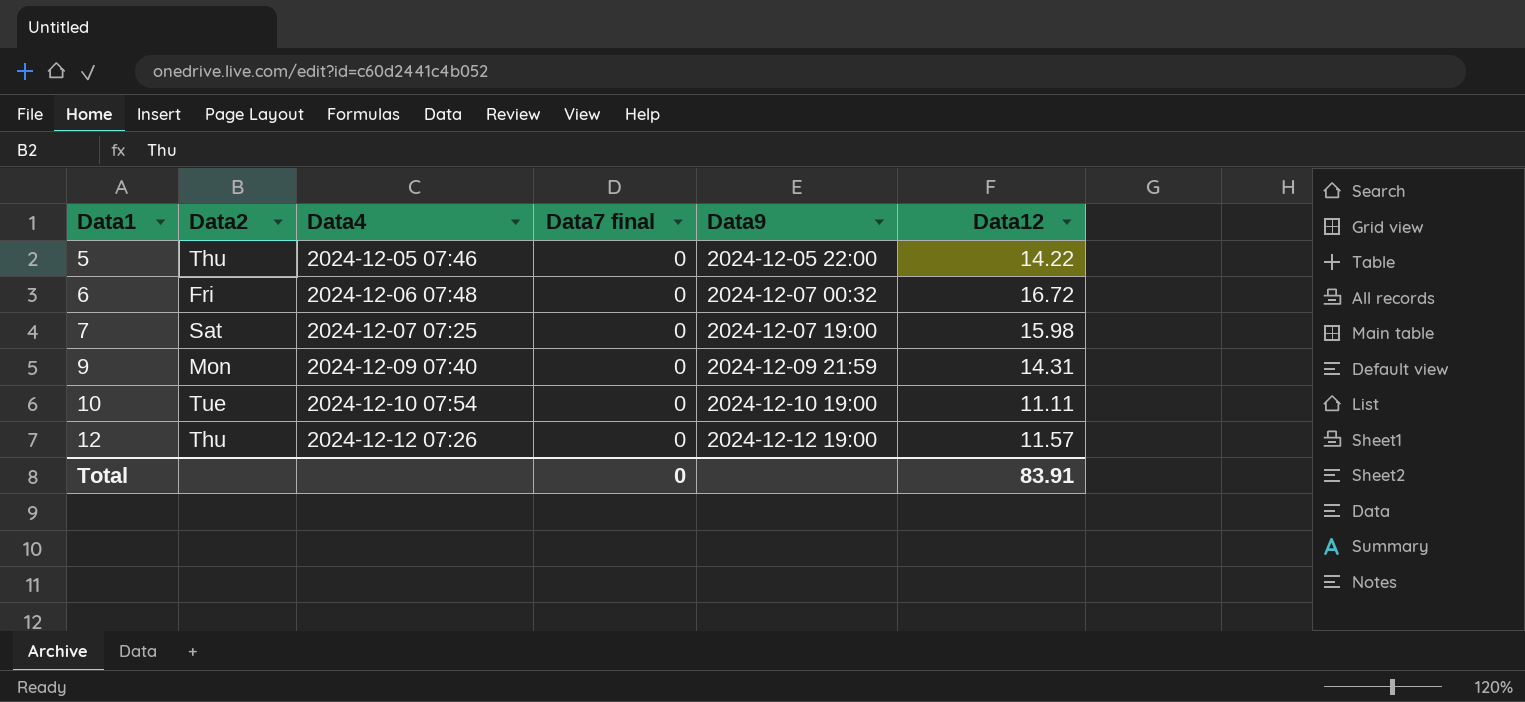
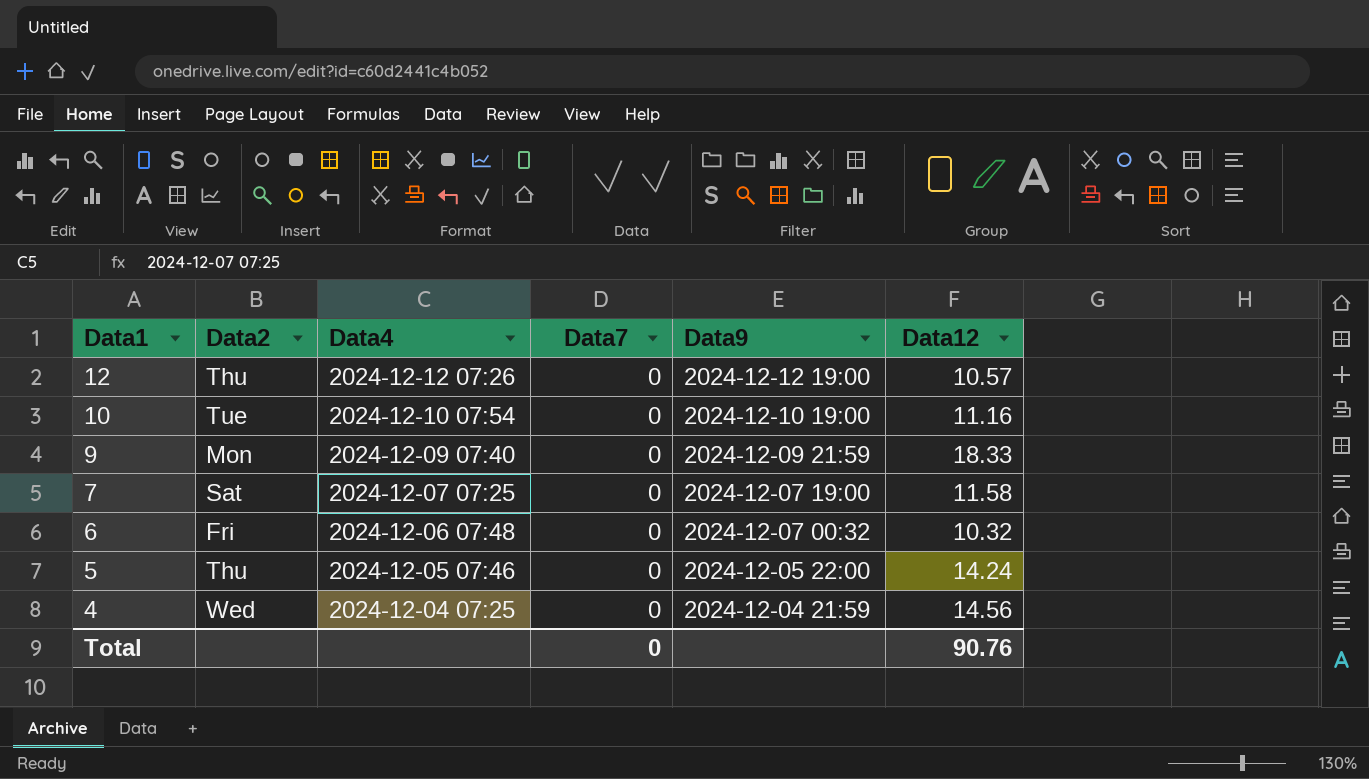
row order: Data1 ascending -> Data1 descending
column name: Data7 final -> Data7
12 | Data12: 11.57 -> 10.57
10 | Data12: 11.11 -> 11.16
9 | Data12: 14.31 -> 18.33
7 | Data12: 15.98 -> 11.58
6 | Data12: 16.72 -> 10.32
5 | Data12: 14.22 -> 14.24
row 4: none -> Wed | 2024-12-04 07:25 | 0 | 2024-12-04 21:59 | 14.56
Total | Data12: 83.91 -> 90.76

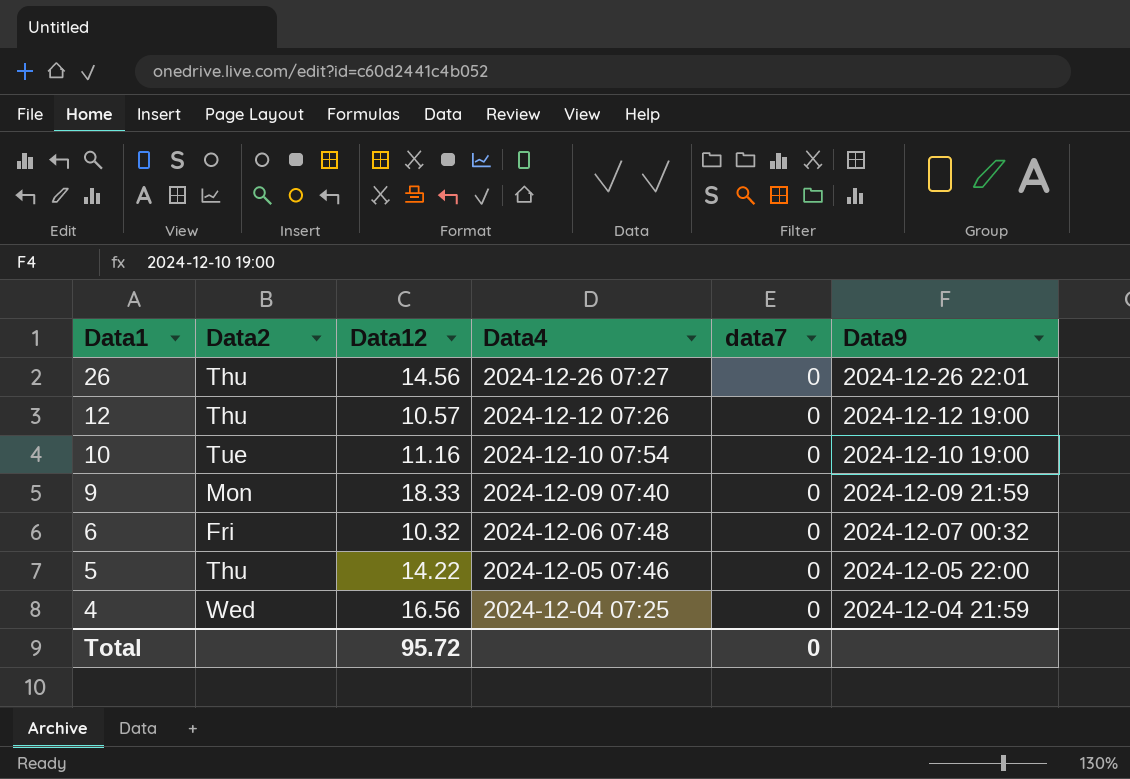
column Data12 | position: 6 -> 3
column name: Data7 -> data7
row 7: Sat | 2024-12-07 07:25 | 0 | 2024-12-07 19:00 | 11.58 -> none
row 26: none -> Thu | 14.56 | 2024-12-26 07:27 | 0 | 2024-12-26 22:01
5 | Data12: 14.24 -> 14.22
4 | Data12: 14.56 -> 16.56
Total | Data12: 90.76 -> 95.72

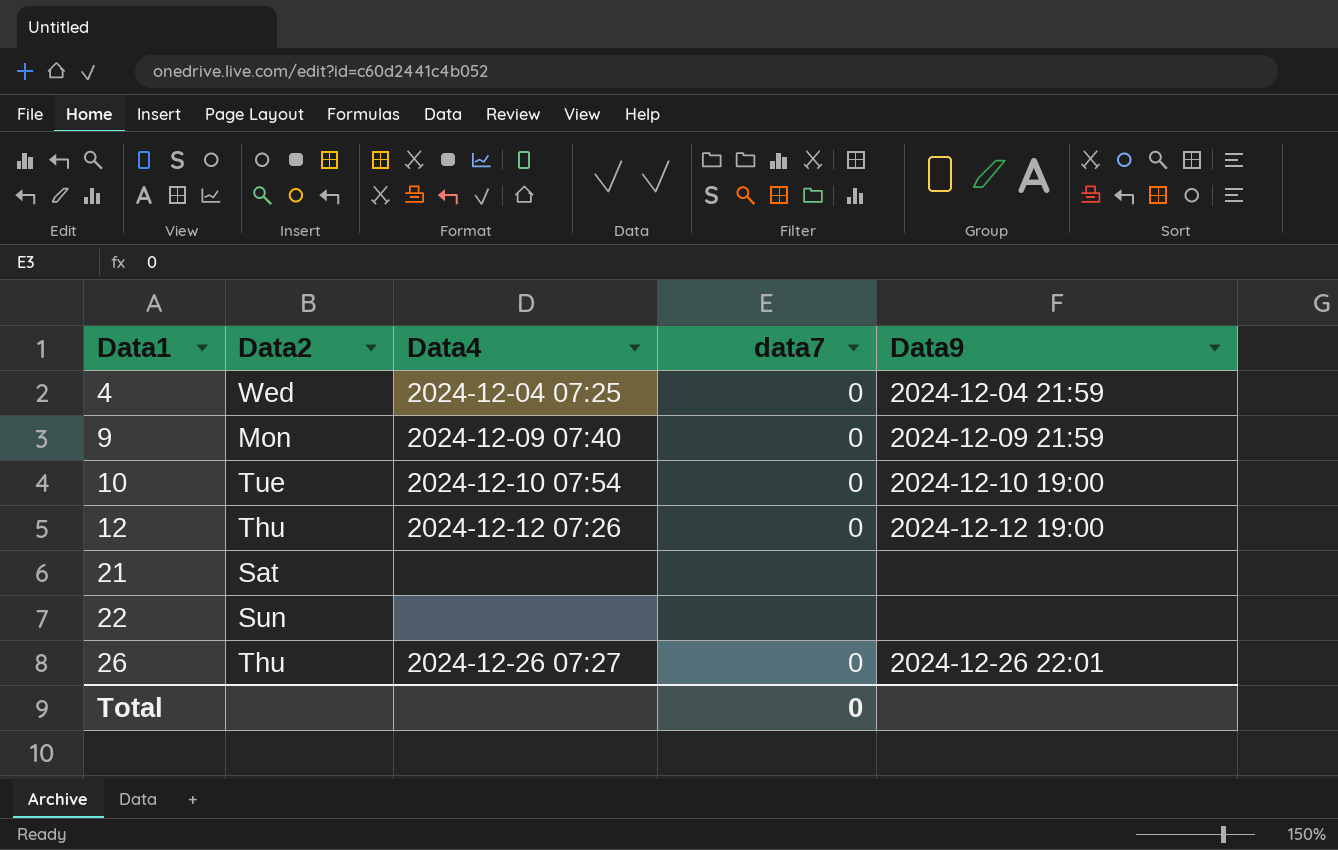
row order: Data1 descending -> Data1 ascending
column Data12 | position: 3 -> none
row 6: Fri | 10.32 | 2024-12-06 07:48 | 0 | 2024-12-07 00:32 -> none
row 5: Thu | 14.22 | 2024-12-05 07:46 | 0 | 2024-12-05 22:00 -> none
row 21: none -> Sat | none | none | none
row 22: none -> Sun | none | none | none

